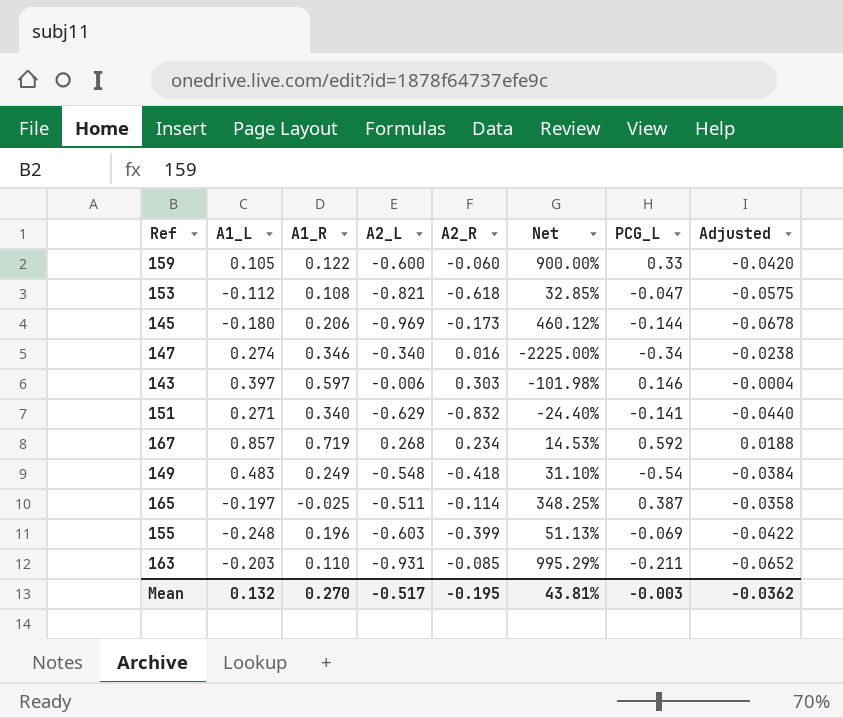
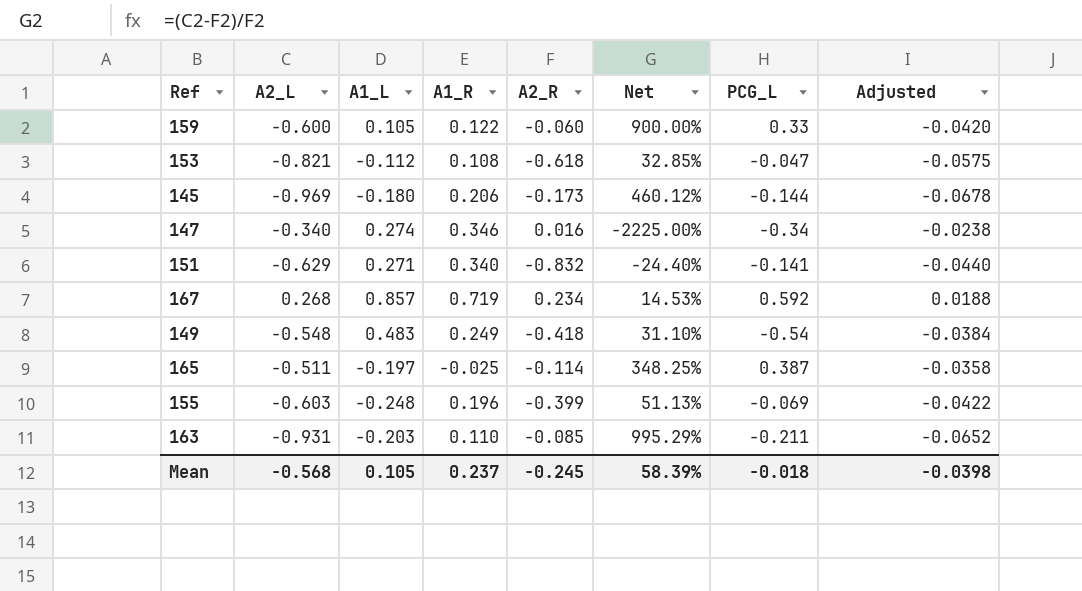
column A2_L | position: 4 -> 2
row 143: 0.397 | 0.597 | -0.006 | 0.303 | -101.98% | 0.146 | -0.0004 -> none
Mean | A2_L: -0.517 -> -0.568
Mean | A1_L: 0.132 -> 0.105
Mean | A1_R: 0.270 -> 0.237
Mean | A2_R: -0.195 -> -0.245
Mean | Net: 43.81% -> 58.39%
Mean | PCG_L: -0.003 -> -0.018
Mean | Adjusted: -0.0362 -> -0.0398

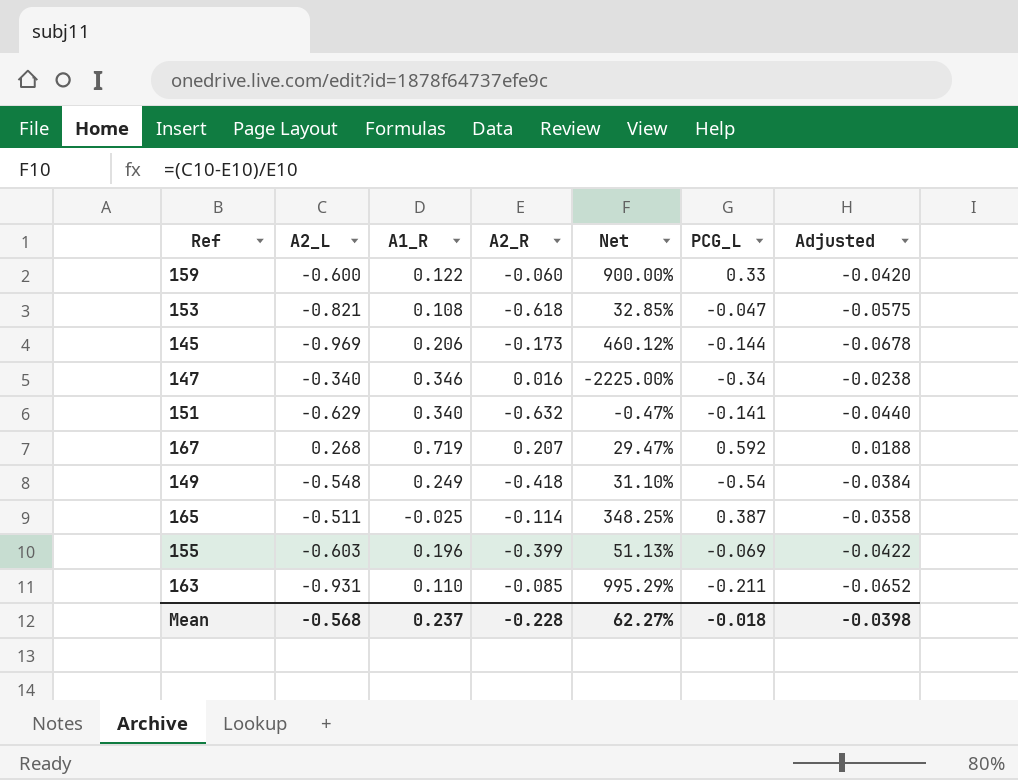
column A1_L | position: 3 -> none
151 | A2_R: -0.832 -> -0.632
151 | Net: -24.40% -> -0.47%
167 | A2_R: 0.234 -> 0.207
167 | Net: 14.53% -> 29.47%
Mean | A2_R: -0.245 -> -0.228
Mean | Net: 58.39% -> 62.27%

